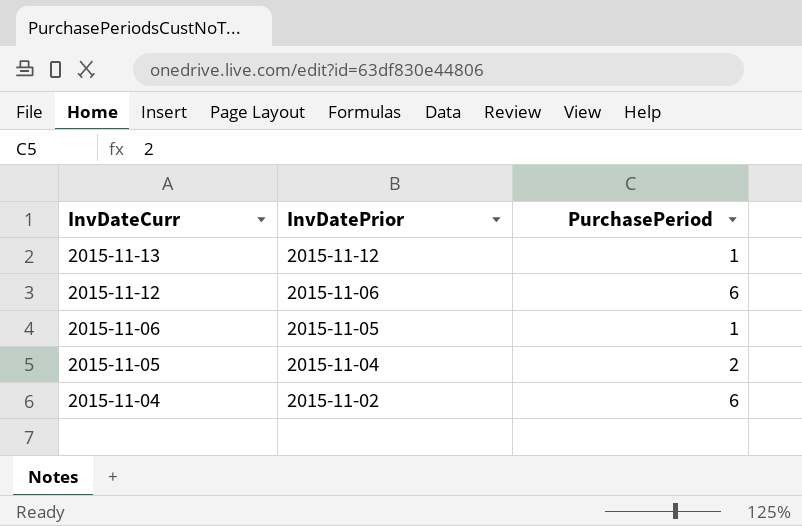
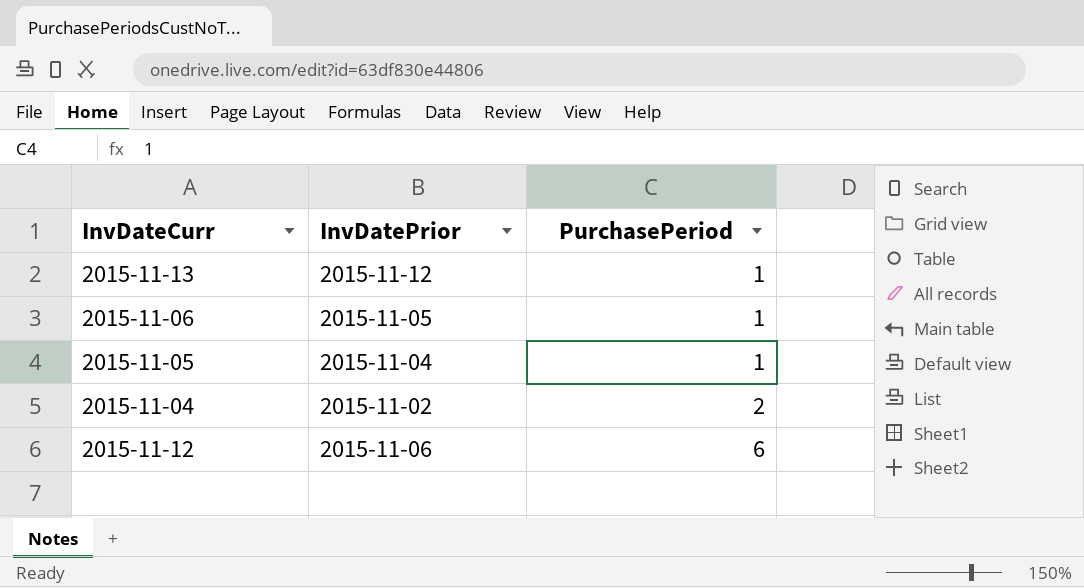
row order: InvDateCurr descending -> PurchasePeriod ascending
2015-11-05 | PurchasePeriod: 2 -> 1
2015-11-04 | PurchasePeriod: 6 -> 2

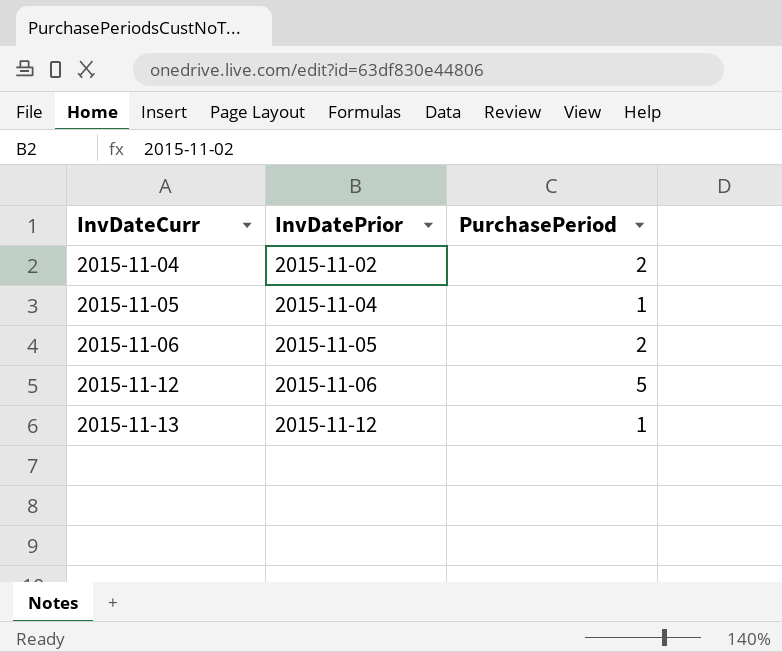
row order: PurchasePeriod ascending -> InvDateCurr ascending
2015-11-06 | PurchasePeriod: 1 -> 2
2015-11-12 | PurchasePeriod: 6 -> 5

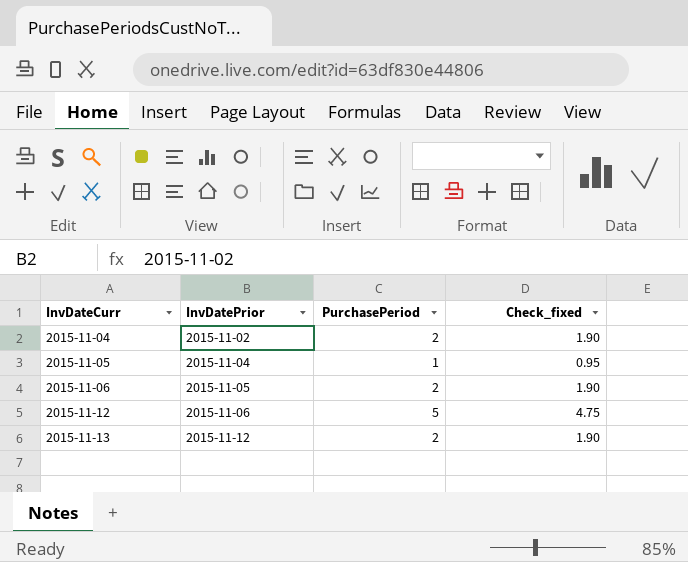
column Check_fixed | formula: none -> [PurchasePeriod] * 0.95
2015-11-13 | PurchasePeriod: 1 -> 2

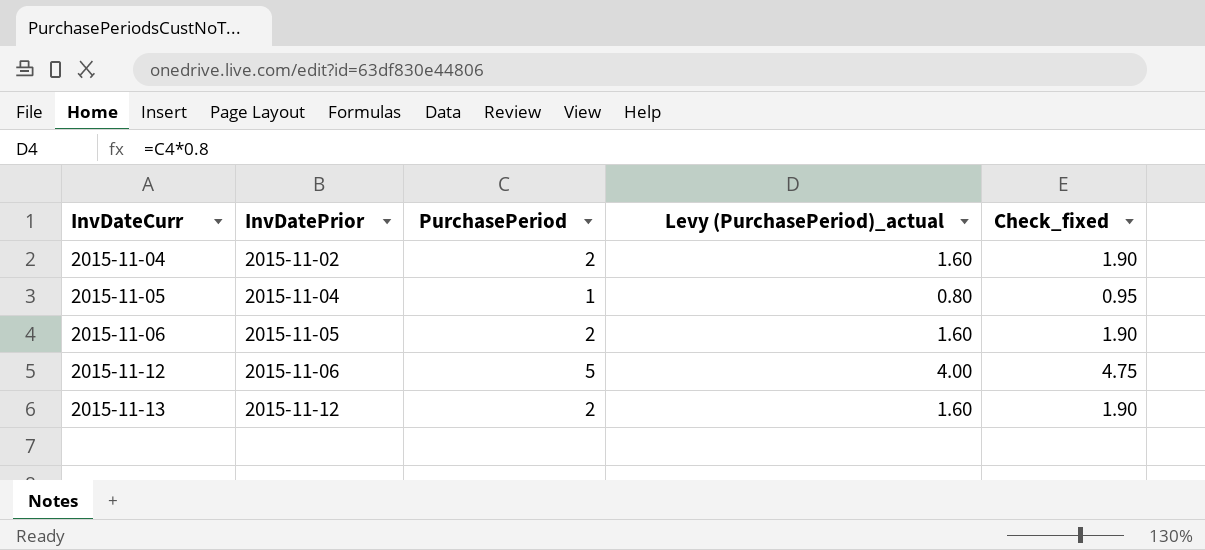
column Levy (PurchasePeriod)_actual | formula: none -> [PurchasePeriod] * 0.8

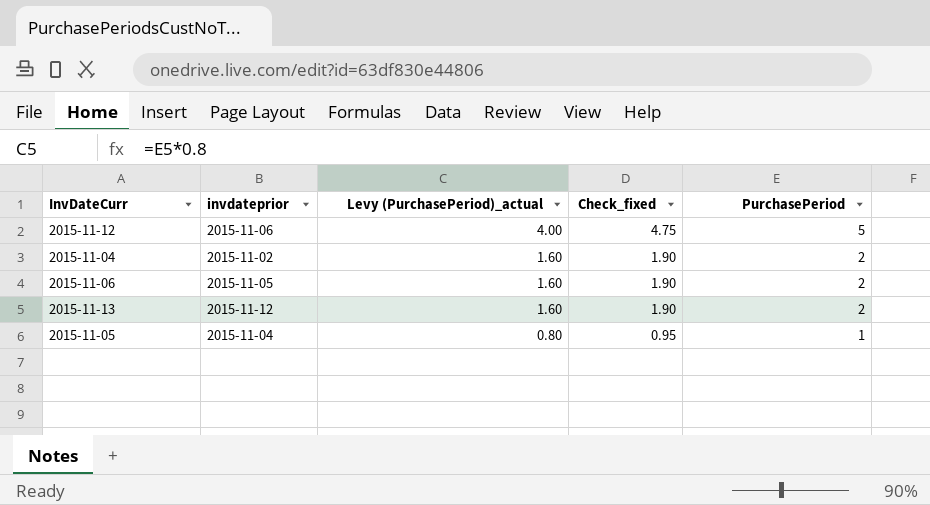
row order: InvDateCurr ascending -> Levy (PurchasePeriod)_actual descending
column name: InvDatePrior -> invdateprior
column PurchasePeriod | position: 3 -> 5

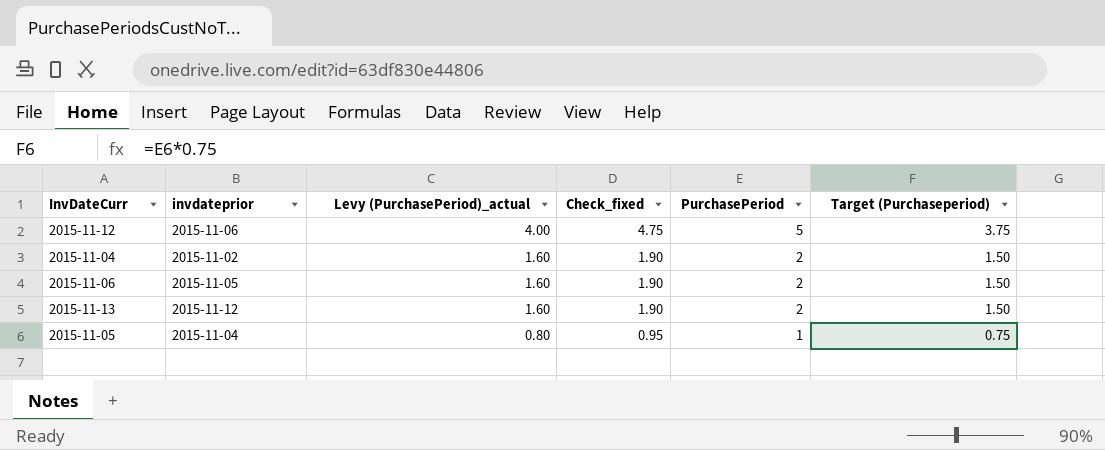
column Target (Purchaseperiod) | formula: none -> [PurchasePeriod] * 0.75

